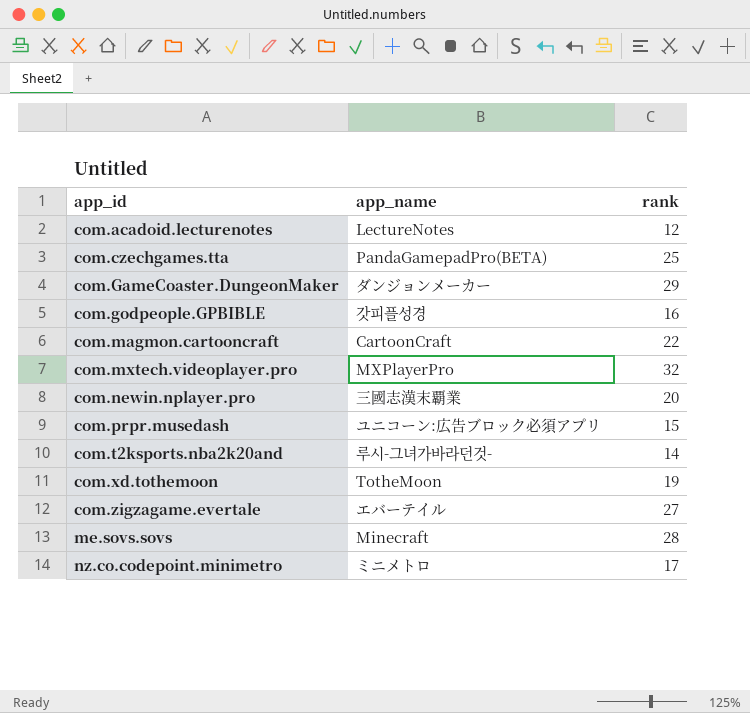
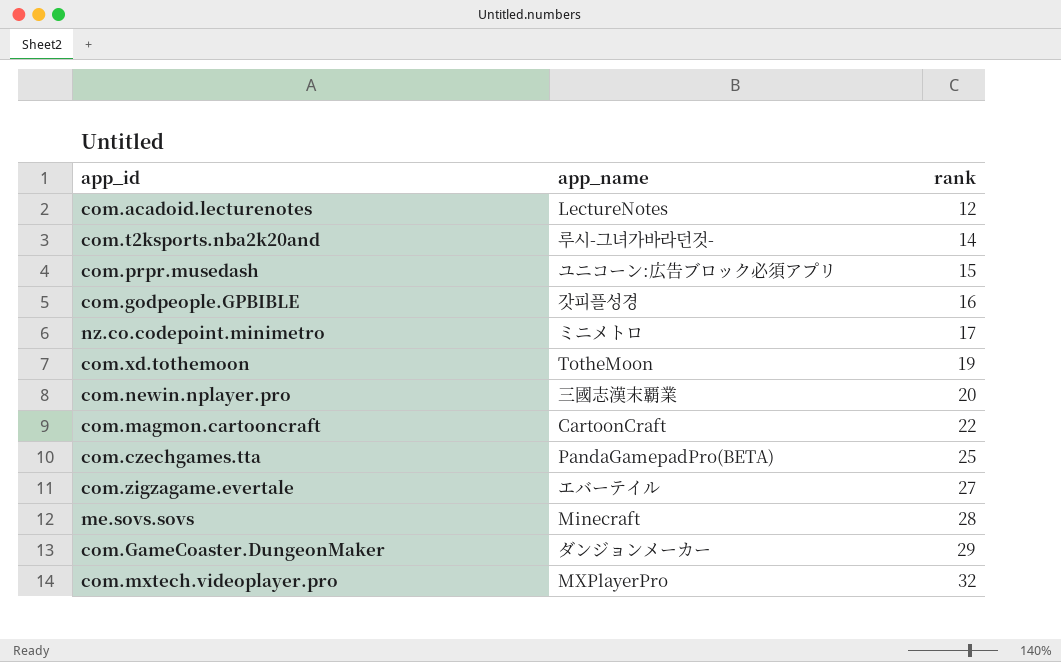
row order: app_id ascending -> rank ascending

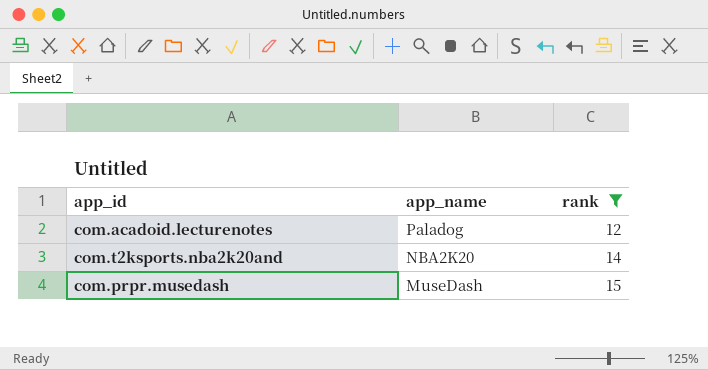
filter: none -> rank <= 15
com.acadoid.lecturenotes | app_name: LectureNotes -> Paladog
com.t2ksports.nba2k20and | app_name: 루시-그녀가바라던것- -> NBA2K20
com.prpr.musedash | app_name: ユニコーン:広告ブロック必須アプリ -> MuseDash

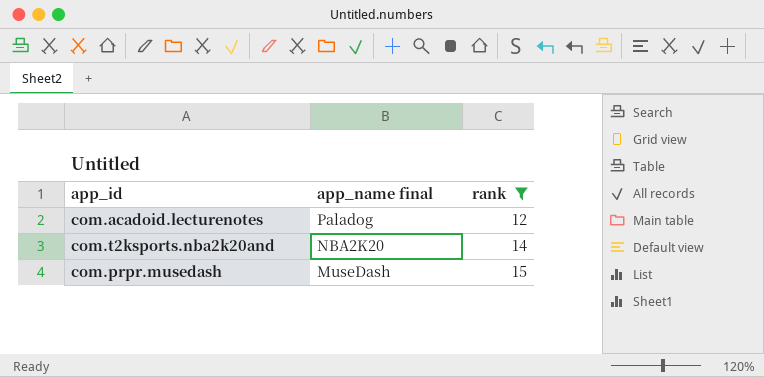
column name: app_name -> app_name final

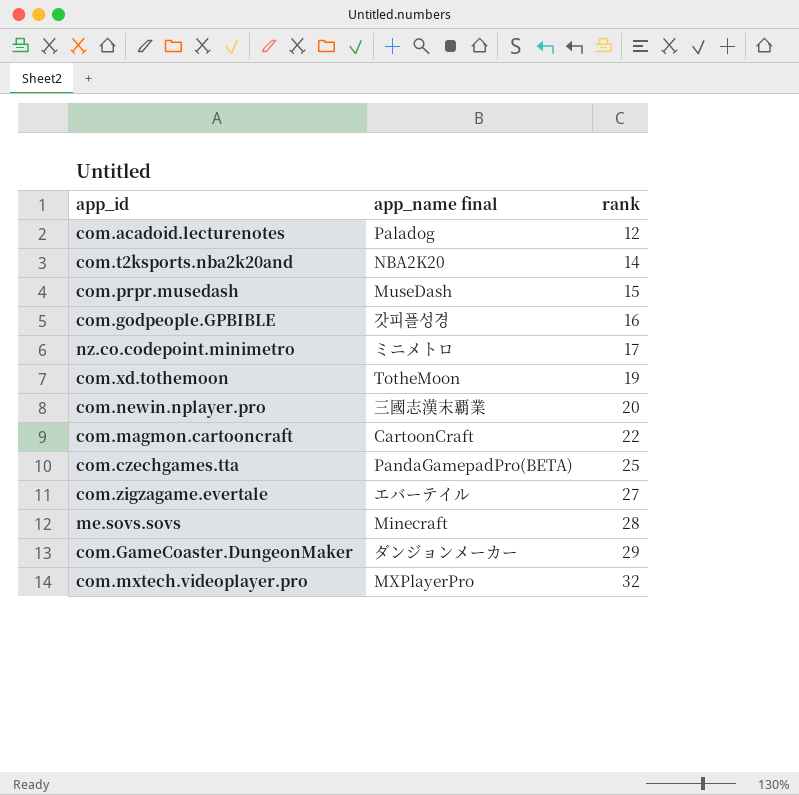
filter: rank <= 15 -> none

